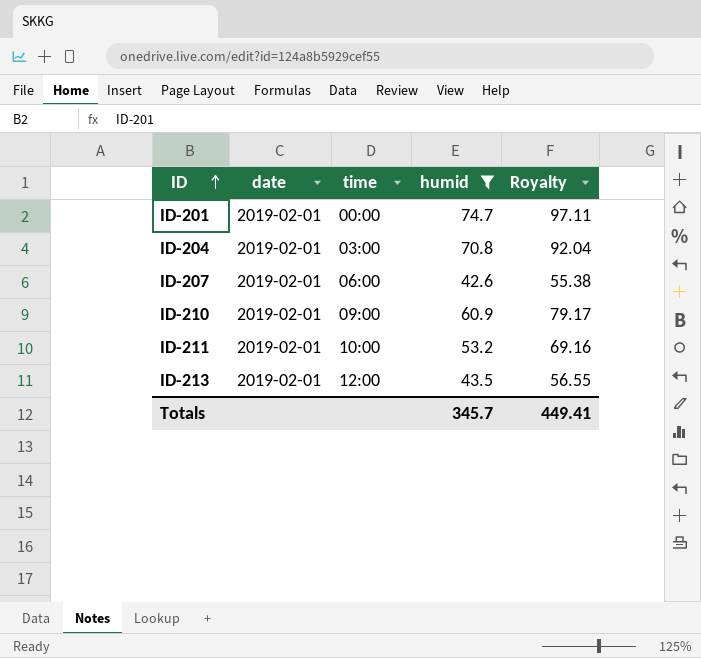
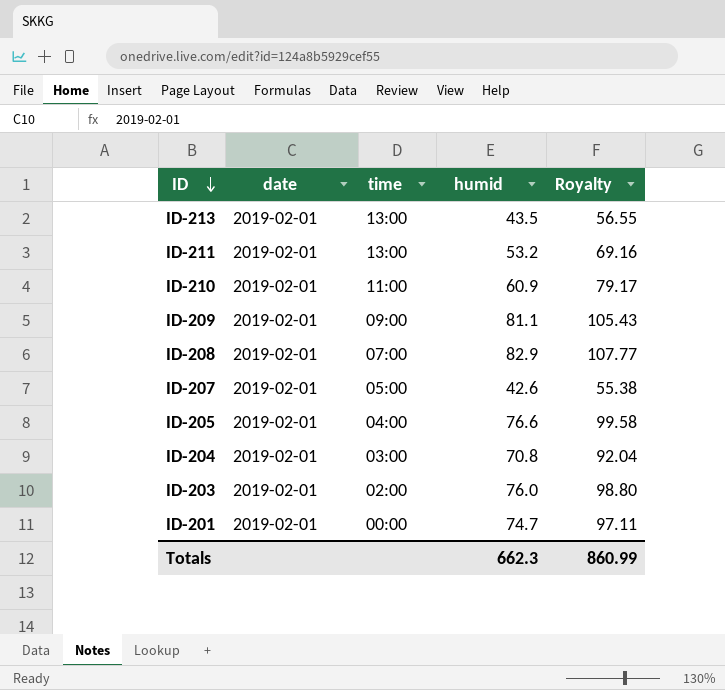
filter: humid <= 74.7 -> none
row order: ID ascending -> ID descending
ID-213 | time: 12:00 -> 13:00
ID-211 | time: 10:00 -> 13:00
ID-210 | time: 09:00 -> 11:00
ID-207 | time: 06:00 -> 05:00
Totals | humid: 345.7 -> 662.3
Totals | Royalty: 449.41 -> 860.99

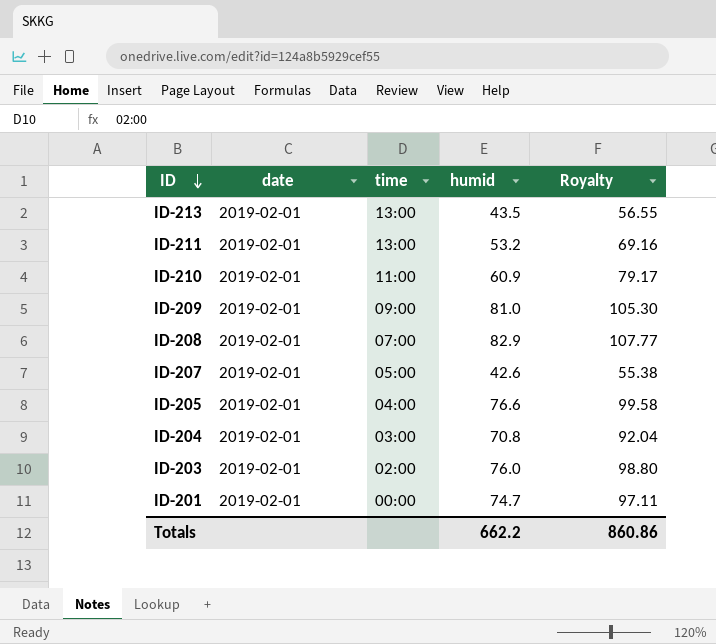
ID-209 | humid: 81.1 -> 81.0
ID-209 | Royalty: 105.43 -> 105.30
Totals | humid: 662.3 -> 662.2
Totals | Royalty: 860.99 -> 860.86

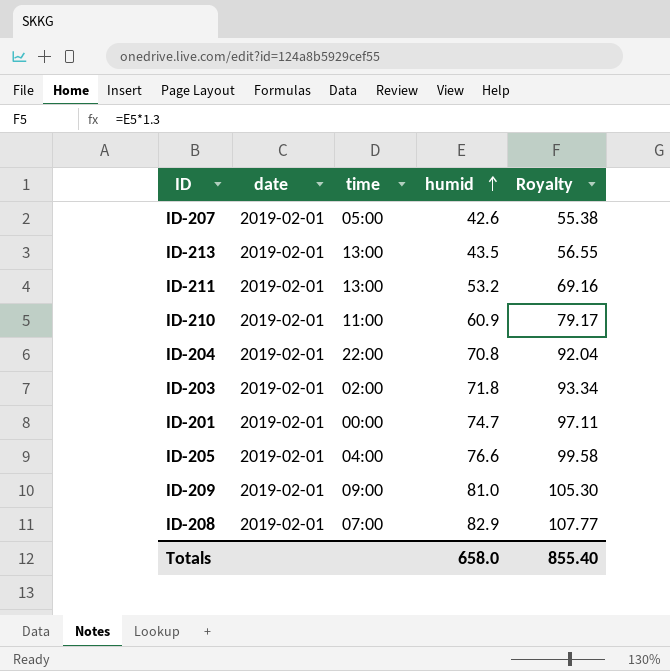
row order: ID descending -> humid ascending
ID-204 | time: 03:00 -> 22:00
ID-203 | humid: 76.0 -> 71.8
ID-203 | Royalty: 98.80 -> 93.34
Totals | humid: 662.2 -> 658.0
Totals | Royalty: 860.86 -> 855.40

